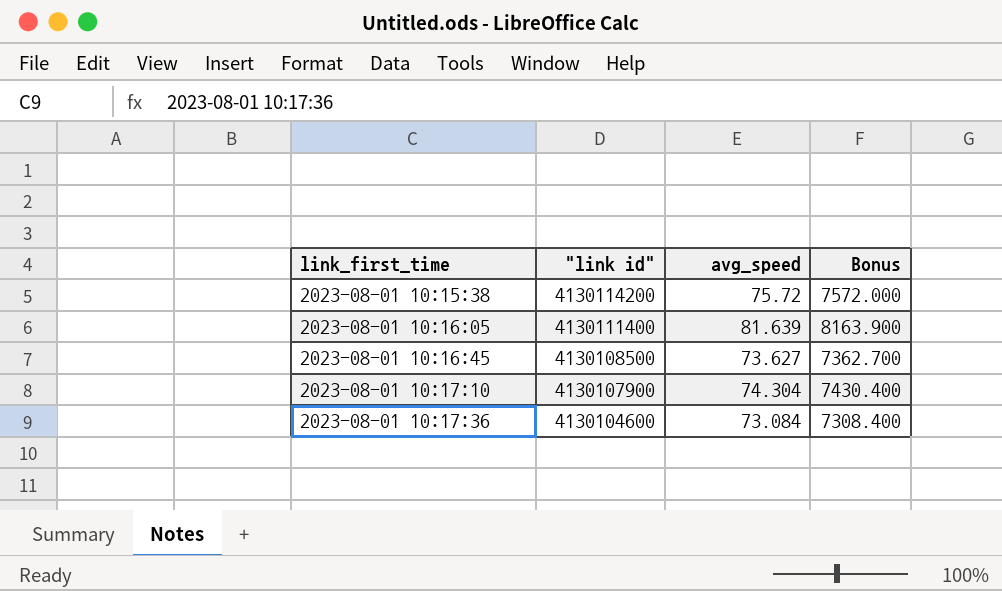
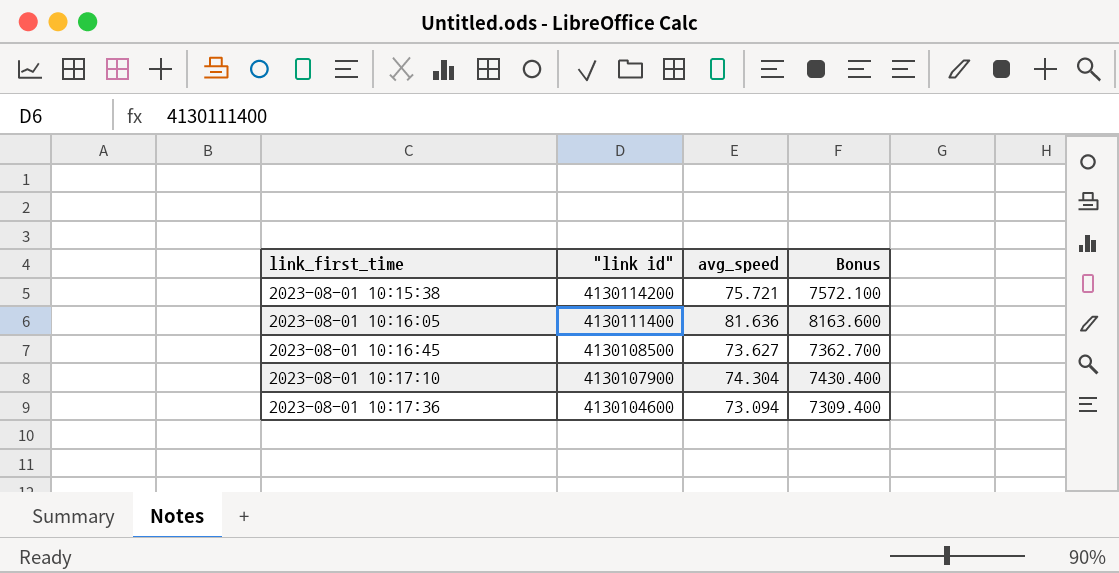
2023-08-01 10:15:38 | avg_speed: 75.72 -> 75.721
2023-08-01 10:15:38 | Bonus: 7572.000 -> 7572.100
2023-08-01 10:16:05 | avg_speed: 81.639 -> 81.636
2023-08-01 10:16:05 | Bonus: 8163.900 -> 8163.600
2023-08-01 10:17:36 | avg_speed: 73.084 -> 73.094
2023-08-01 10:17:36 | Bonus: 7308.400 -> 7309.400

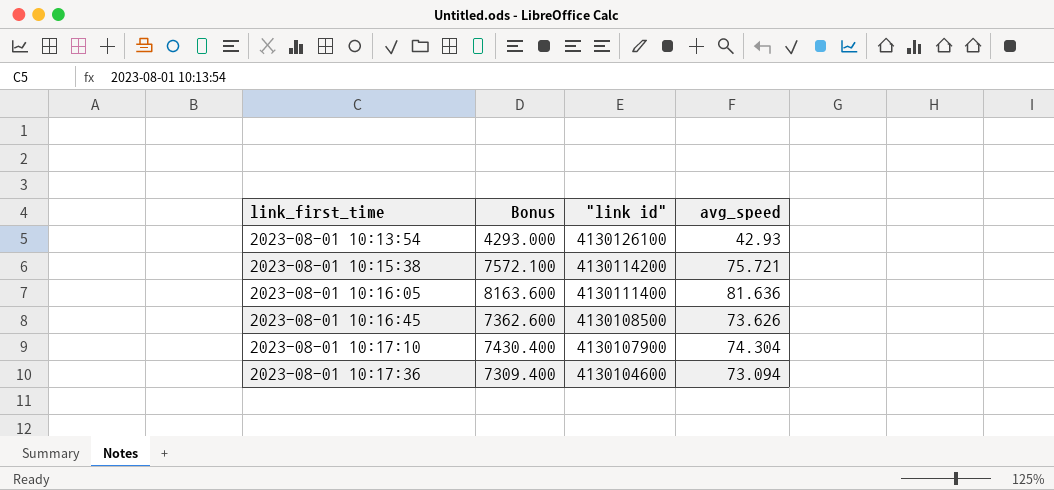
column Bonus | position: 4 -> 2
row 2023-08-01 10:13:54: none -> 4293.000 | 4130126100 | 42.93
2023-08-01 10:16:45 | Bonus: 7362.700 -> 7362.600
2023-08-01 10:16:45 | avg_speed: 73.627 -> 73.626

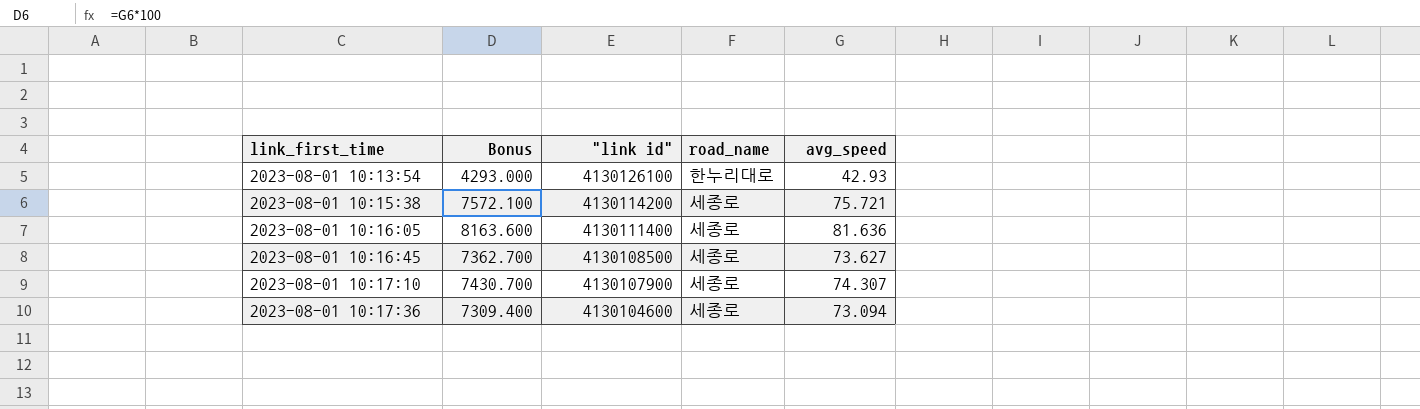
column road_name | position: none -> 4
2023-08-01 10:16:45 | Bonus: 7362.600 -> 7362.700
2023-08-01 10:16:45 | avg_speed: 73.626 -> 73.627
2023-08-01 10:17:10 | Bonus: 7430.400 -> 7430.700
2023-08-01 10:17:10 | avg_speed: 74.304 -> 74.307

